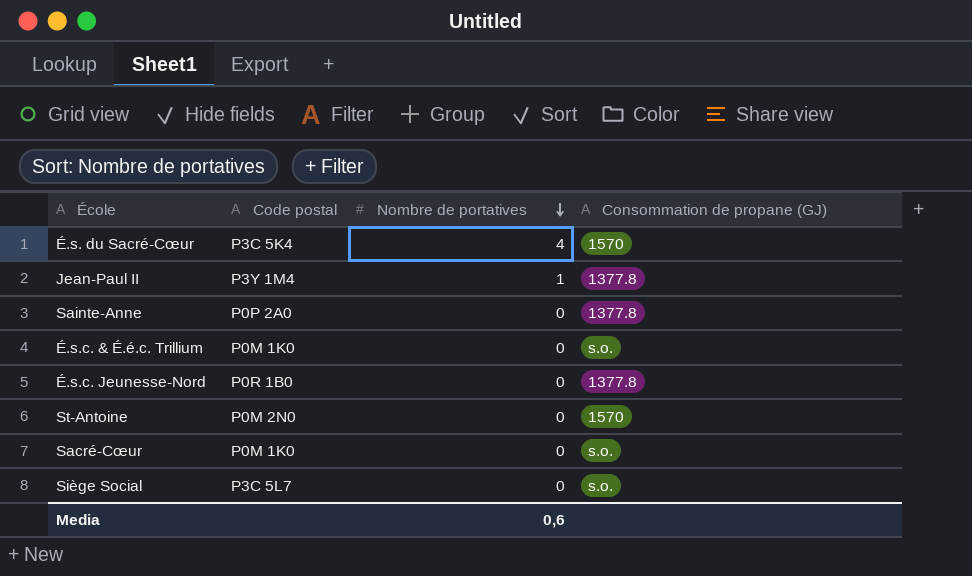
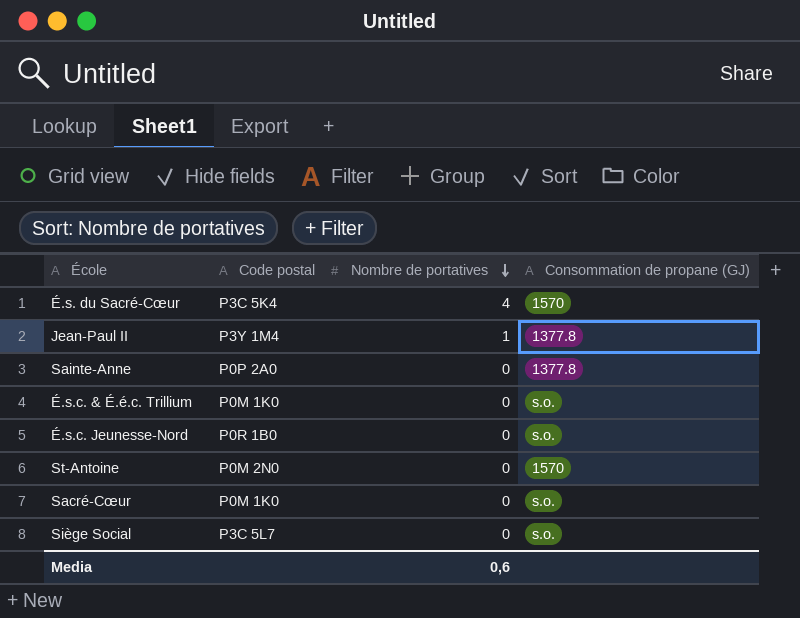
É.s.c. Jeunesse-Nord | Consommation de propane (GJ): 1377.8 -> s.o.

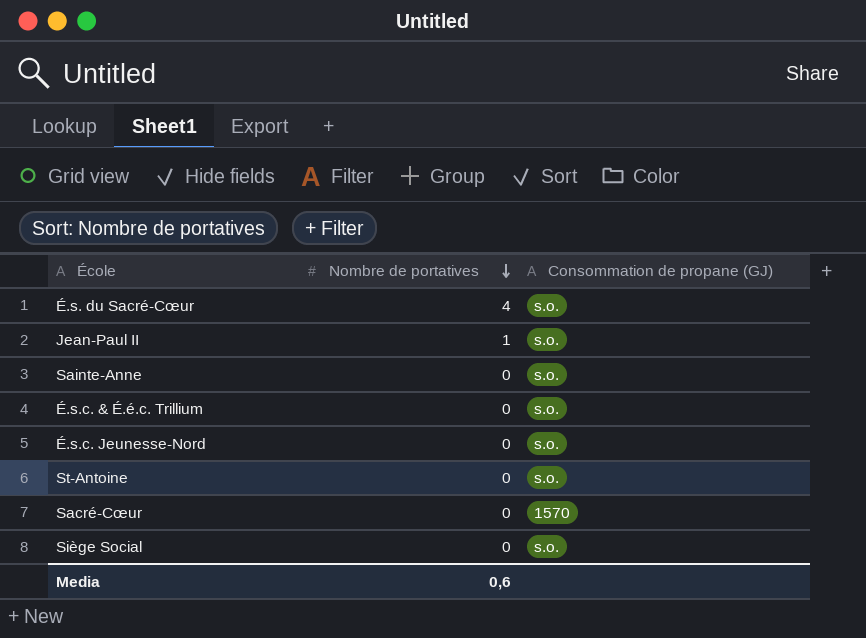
column Code postal | position: 2 -> none
É.s. du Sacré-Cœur | Consommation de propane (GJ): 1570 -> s.o.
Jean-Paul II | Consommation de propane (GJ): 1377.8 -> s.o.
Sainte-Anne | Consommation de propane (GJ): 1377.8 -> s.o.
St-Antoine | Consommation de propane (GJ): 1570 -> s.o.
Sacré-Cœur | Consommation de propane (GJ): s.o. -> 1570

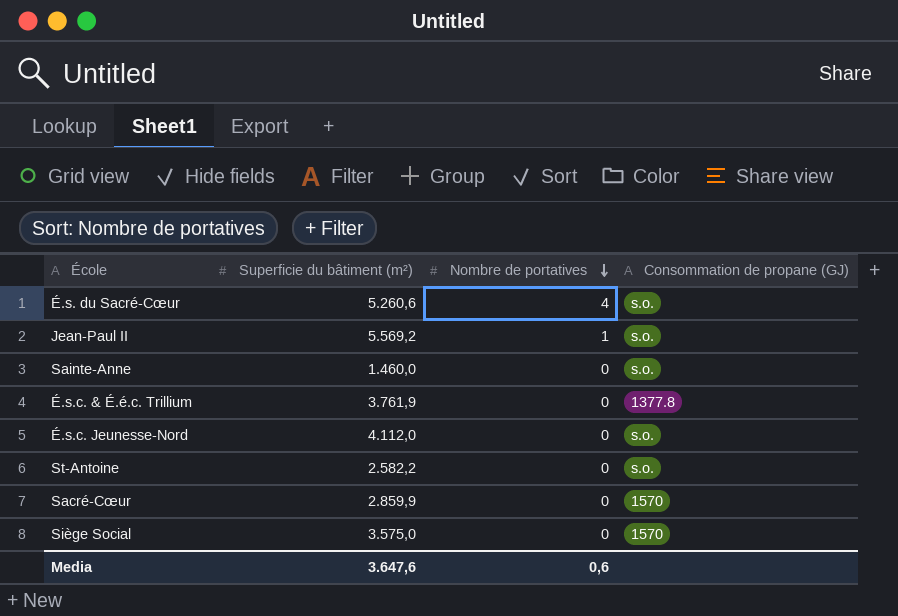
column Superficie du bâtiment (m²) | position: none -> 2
É.s.c. & É.é.c. Trillium | Consommation de propane (GJ): s.o. -> 1377.8
Siège Social | Consommation de propane (GJ): s.o. -> 1570

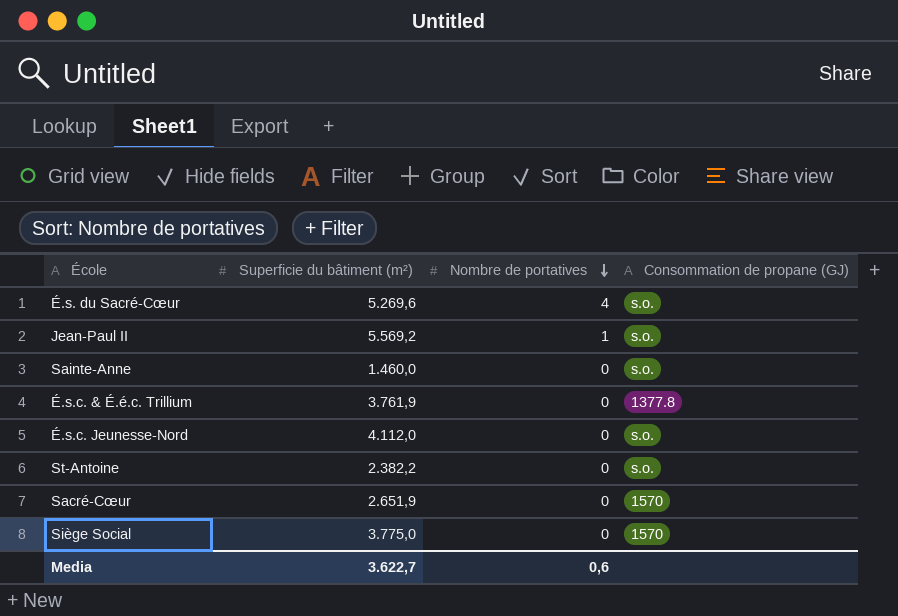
É.s. du Sacré-Cœur | Superficie du bâtiment (m²): 5.260,6 -> 5.269,6
St-Antoine | Superficie du bâtiment (m²): 2.582,2 -> 2.382,2
Sacré-Cœur | Superficie du bâtiment (m²): 2.859,9 -> 2.651,9
Siège Social | Superficie du bâtiment (m²): 3.575,0 -> 3.775,0
Media | Superficie du bâtiment (m²): 3.647,6 -> 3.622,7

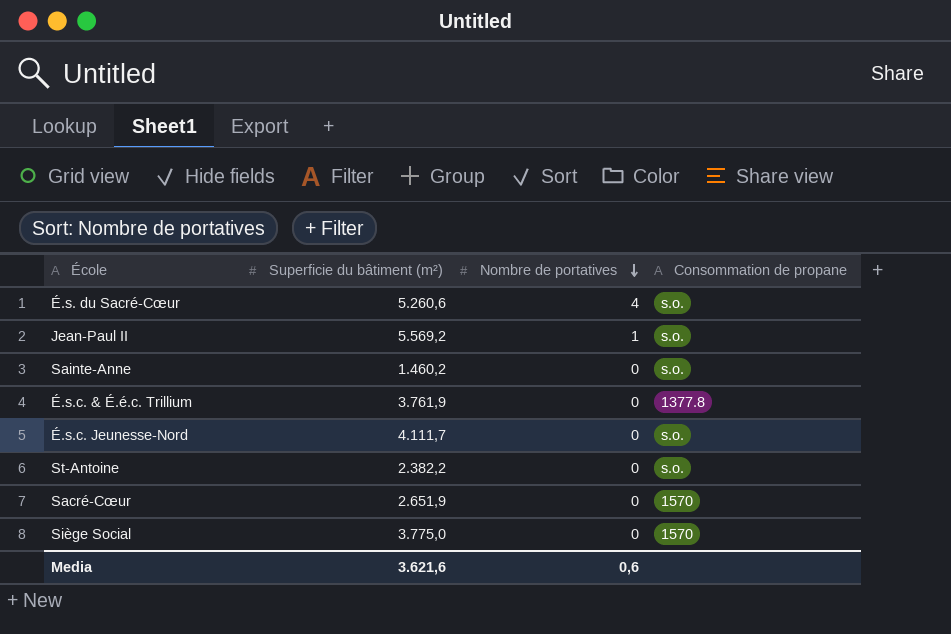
column name: Consommation de propane (GJ) -> Consommation de propane
É.s. du Sacré-Cœur | Superficie du bâtiment (m²): 5.269,6 -> 5.260,6
Sainte-Anne | Superficie du bâtiment (m²): 1.460,0 -> 1.460,2
É.s.c. Jeunesse-Nord | Superficie du bâtiment (m²): 4.112,0 -> 4.111,7
Media | Superficie du bâtiment (m²): 3.622,7 -> 3.621,6

